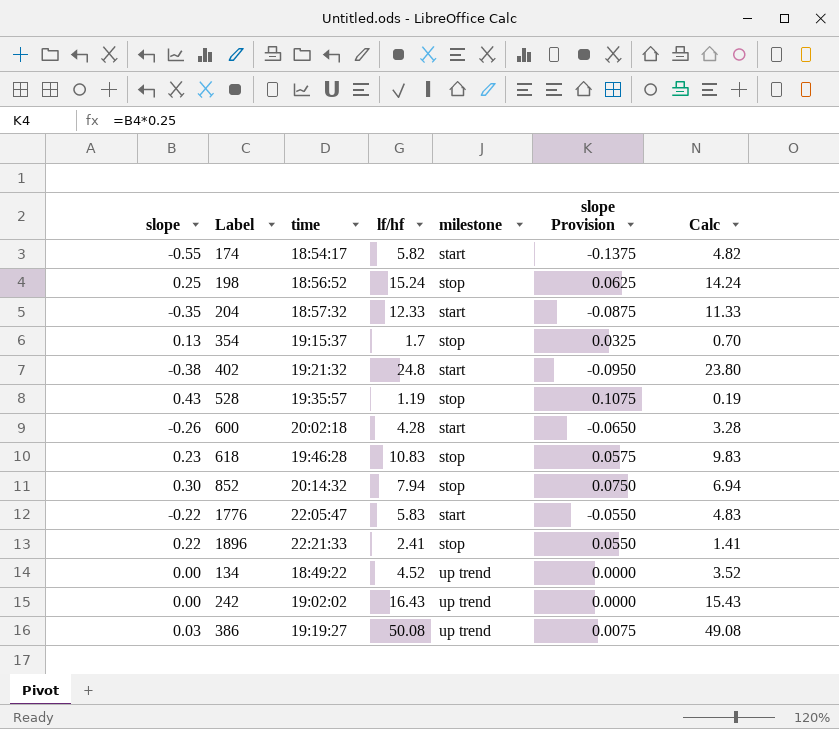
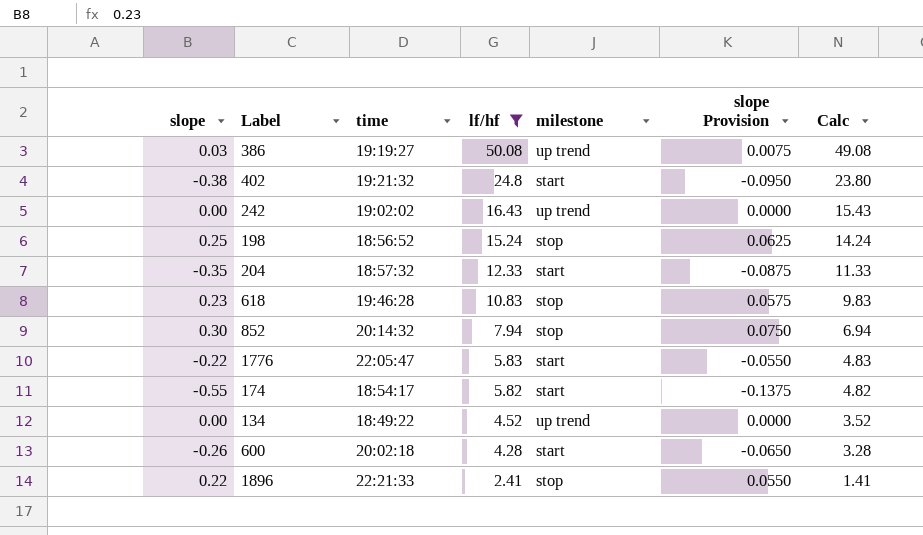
filter: none -> lf/hf >= 2.41
row order: none -> lf/hf descending

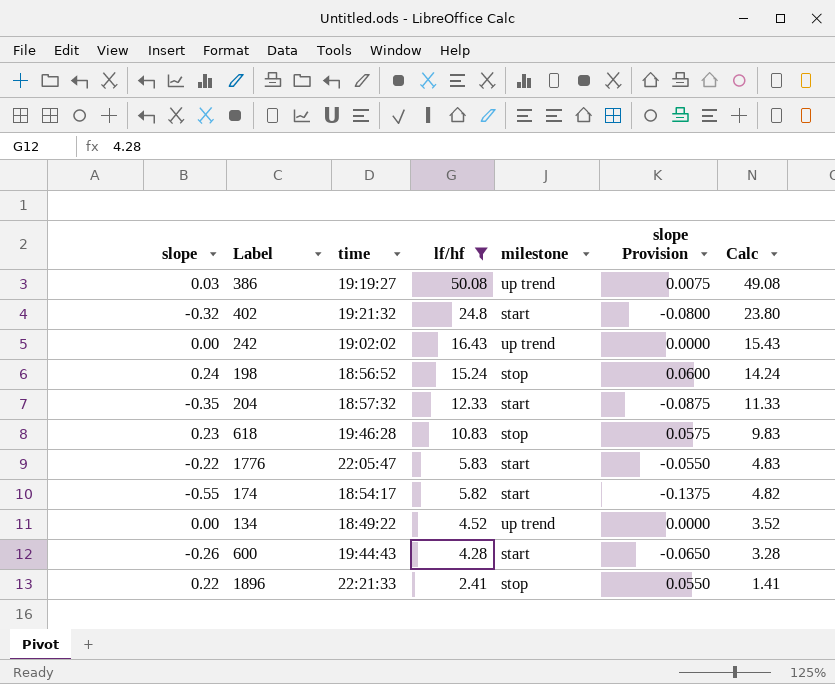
row 852: 0.30 | 20:14:32 | 7.94 | stop | 0.0750 | 6.94 -> none
402 | slope: -0.38 -> -0.32
402 | slope Provision: -0.0950 -> -0.0800
198 | slope: 0.25 -> 0.24
198 | slope Provision: 0.0625 -> 0.0600
600 | time: 20:02:18 -> 19:44:43

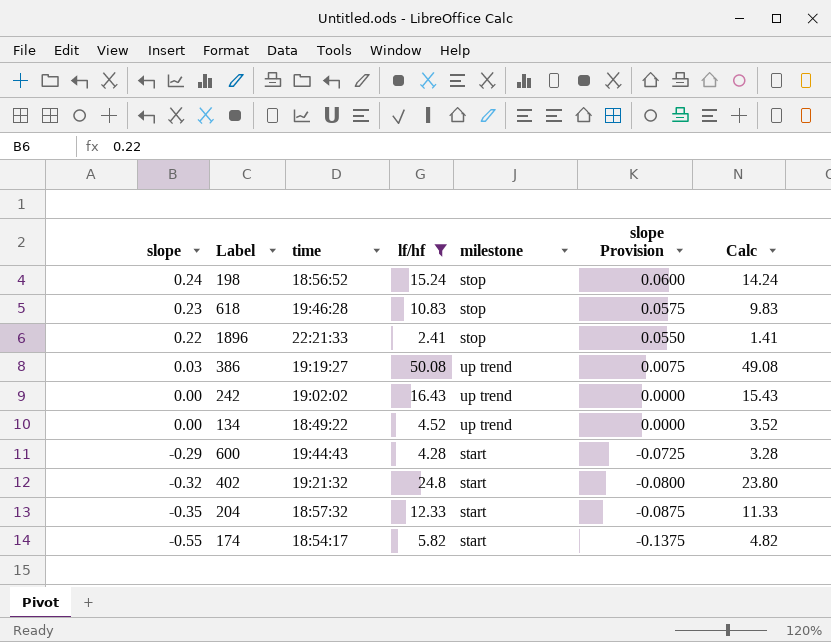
row order: lf/hf descending -> slope descending
row 1776: -0.22 | 22:05:47 | 5.83 | start | -0.0550 | 4.83 -> none
600 | slope: -0.26 -> -0.29
600 | slope Provision: -0.0650 -> -0.0725

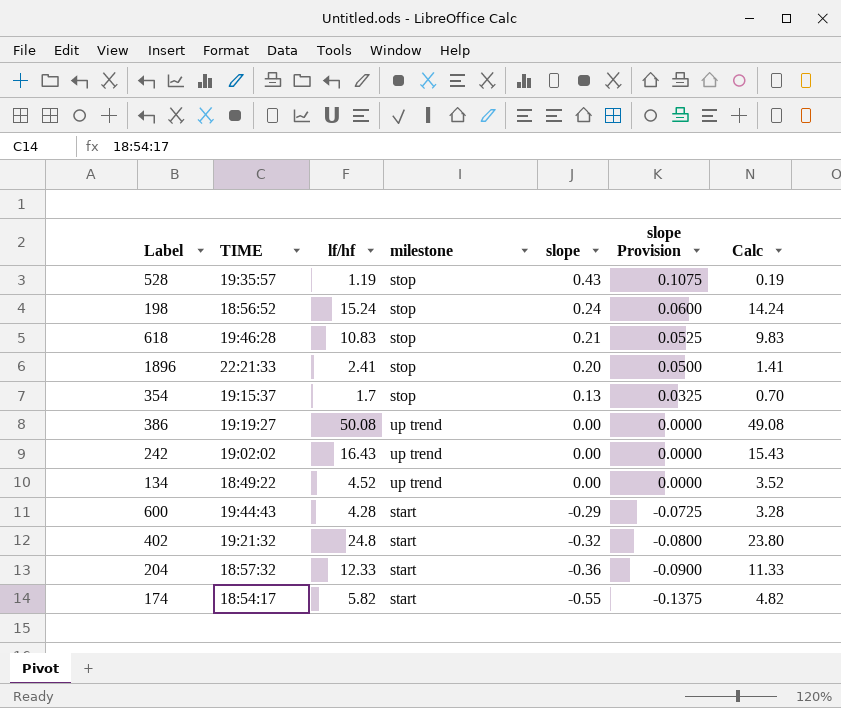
filter: lf/hf >= 2.41 -> none
column name: time -> TIME
column slope | position: 1 -> 5
618 | slope: 0.23 -> 0.21
618 | slope Provision: 0.0575 -> 0.0525
1896 | slope: 0.22 -> 0.20
1896 | slope Provision: 0.0550 -> 0.0500
386 | slope: 0.03 -> 0.00
386 | slope Provision: 0.0075 -> 0.0000
204 | slope: -0.35 -> -0.36
204 | slope Provision: -0.0875 -> -0.0900

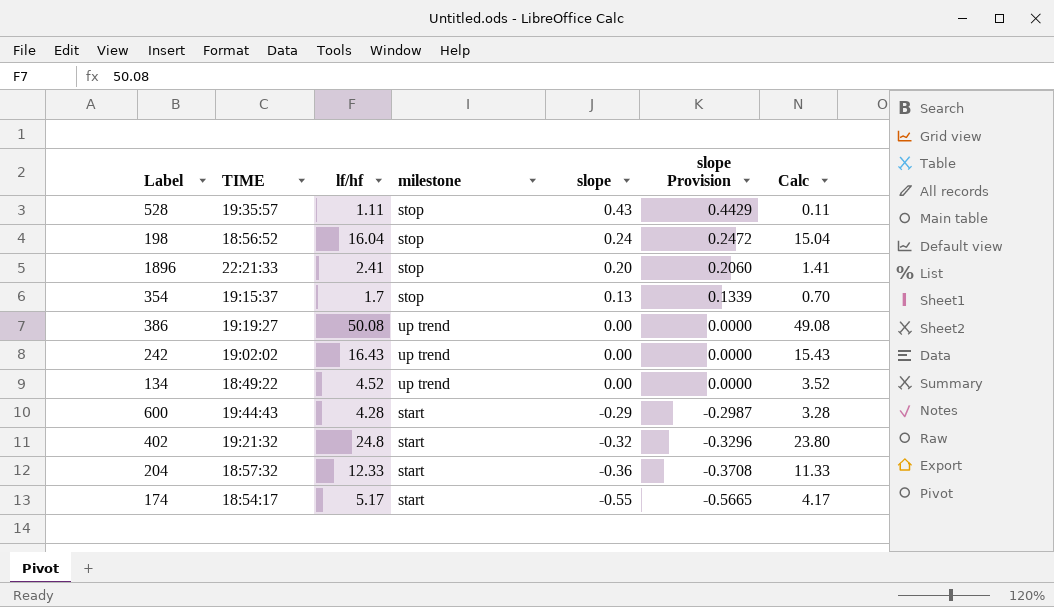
column slope Provision | formula: [slope] * 0.25 -> [slope] * 1.03
row 618: 19:46:28 | 10.83 | stop | 0.21 | 0.0525 | 9.83 -> none
528 | lf/hf: 1.19 -> 1.11
528 | Calc: 0.19 -> 0.11
198 | lf/hf: 15.24 -> 16.04
198 | Calc: 14.24 -> 15.04
174 | lf/hf: 5.82 -> 5.17
174 | Calc: 4.82 -> 4.17

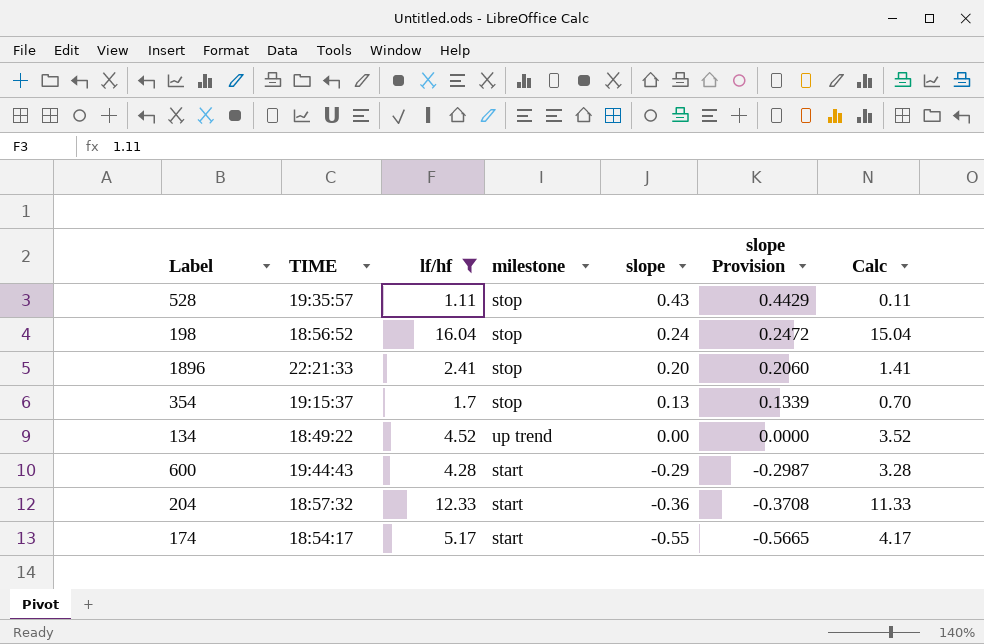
filter: none -> lf/hf <= 16.04

